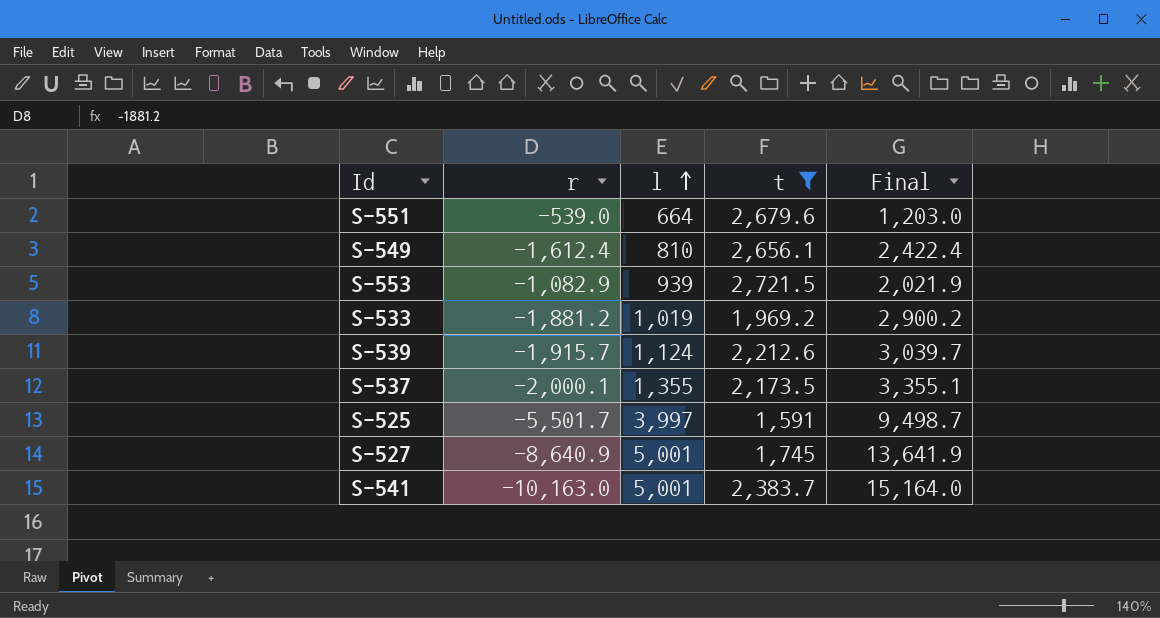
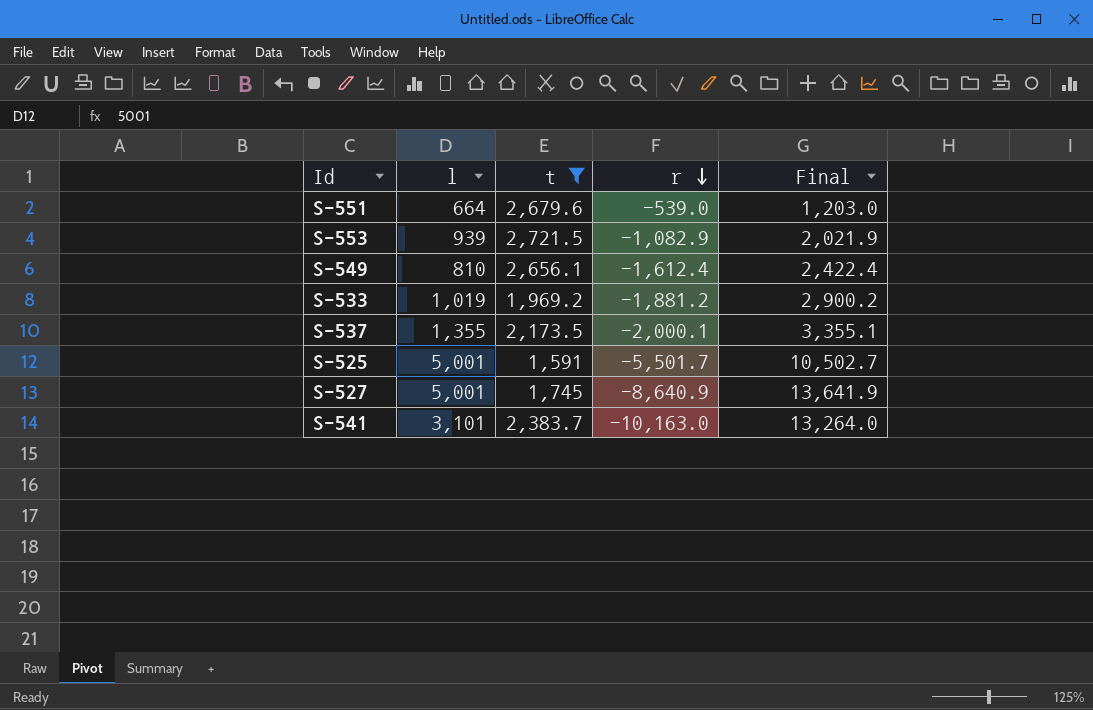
row order: l ascending -> r descending
column r | position: 2 -> 4
row S-539: -1,915.7 | 1,124 | 2,212.6 | 3,039.7 -> none
S-525 | l: 3,997 -> 5,001
S-525 | Final: 9,498.7 -> 10,502.7
S-541 | l: 5,001 -> 3,101
S-541 | Final: 15,164.0 -> 13,264.0

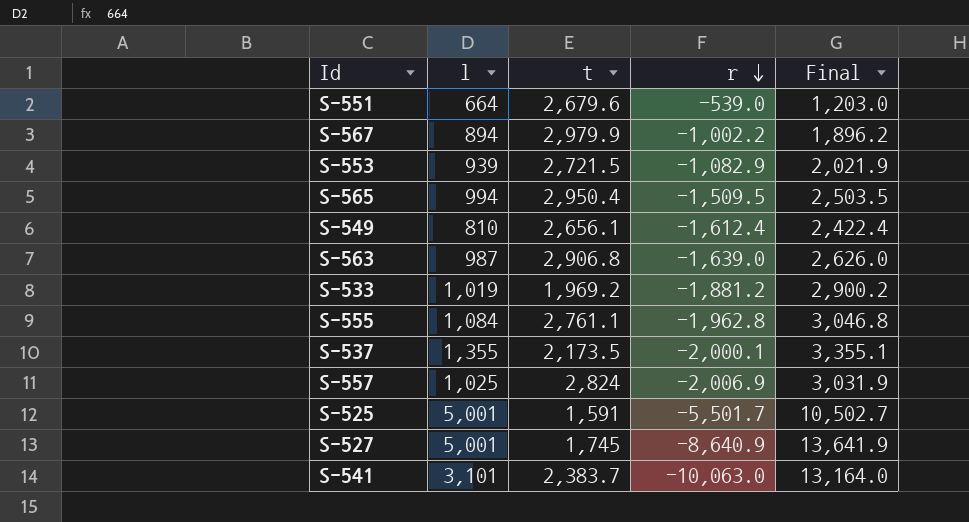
filter: t <= 2,721.5 -> none
S-541 | r: -10,163.0 -> -10,063.0
S-541 | Final: 13,264.0 -> 13,164.0

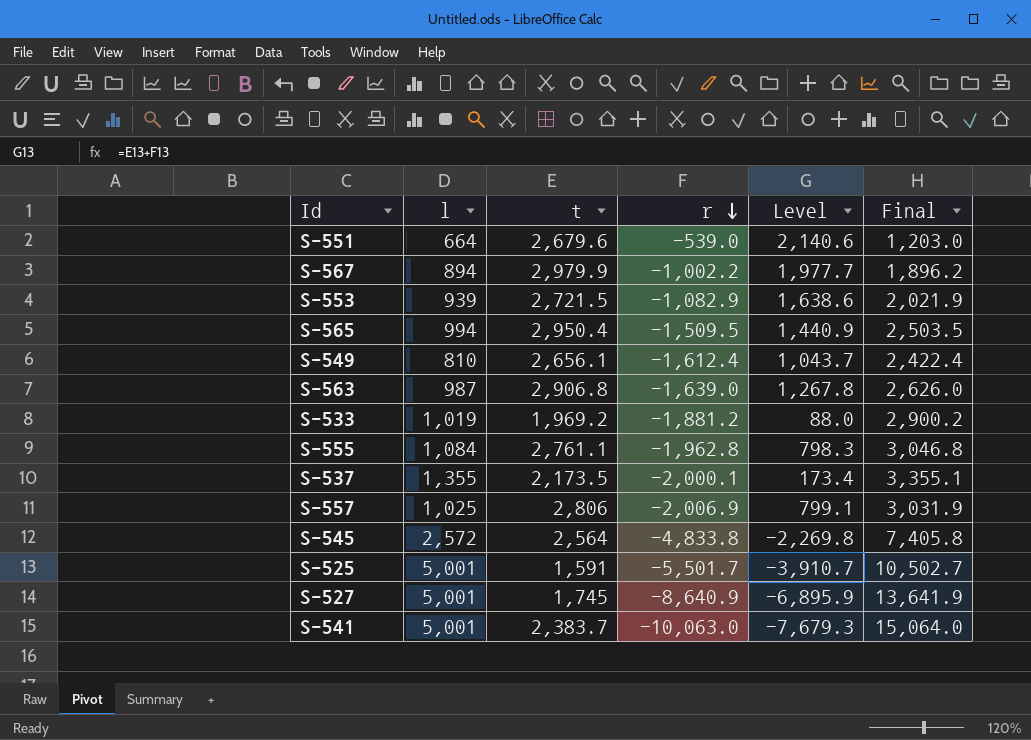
column Level | formula: none -> [t] + [r]
S-557 | t: 2,824 -> 2,806
row S-545: none -> 2,572 | 2,564 | -4,833.8 | -2,269.8 | 7,405.8
S-541 | l: 3,101 -> 5,001
S-541 | Final: 13,164.0 -> 15,064.0

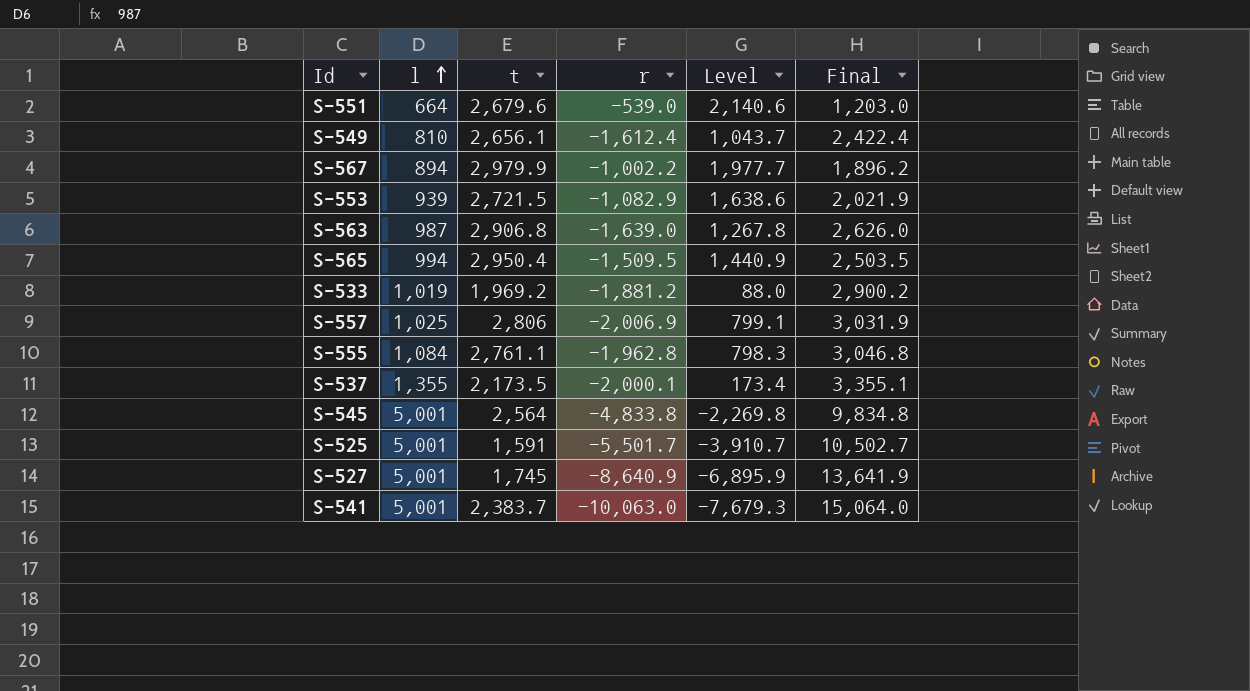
row order: r descending -> l ascending
S-545 | l: 2,572 -> 5,001
S-545 | Final: 7,405.8 -> 9,834.8

